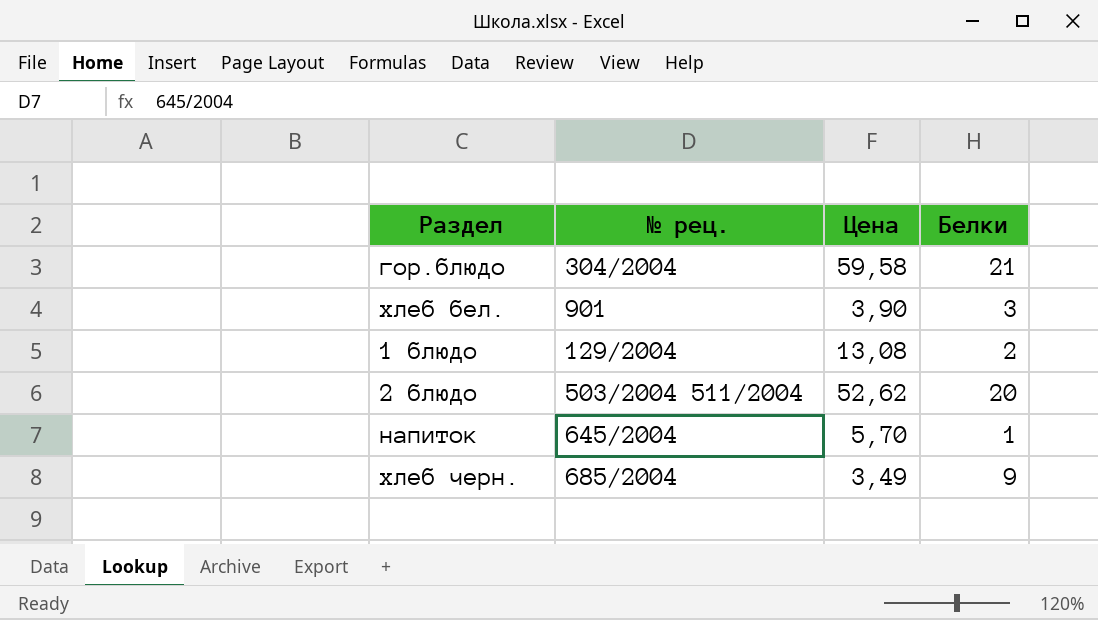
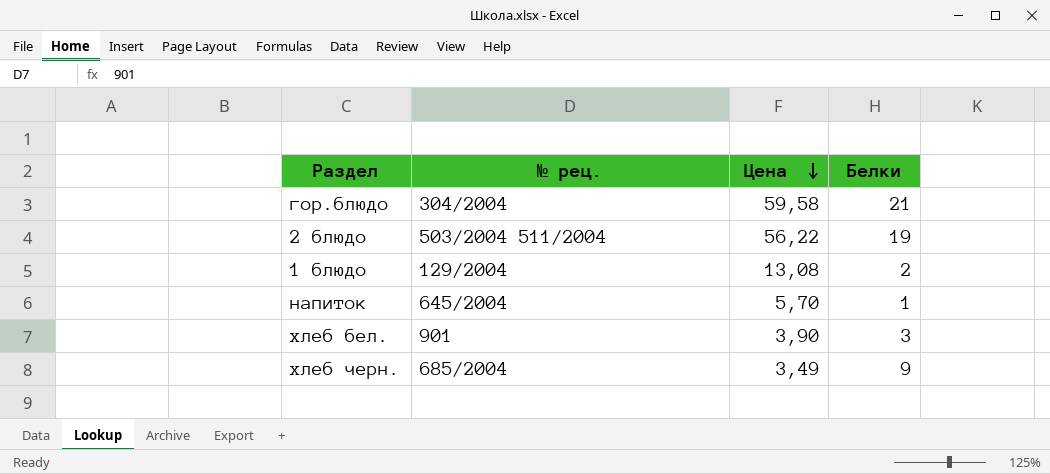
row order: none -> Цена descending
2 блюдо | Цена: 52,62 -> 56,22
2 блюдо | Белки: 20 -> 19

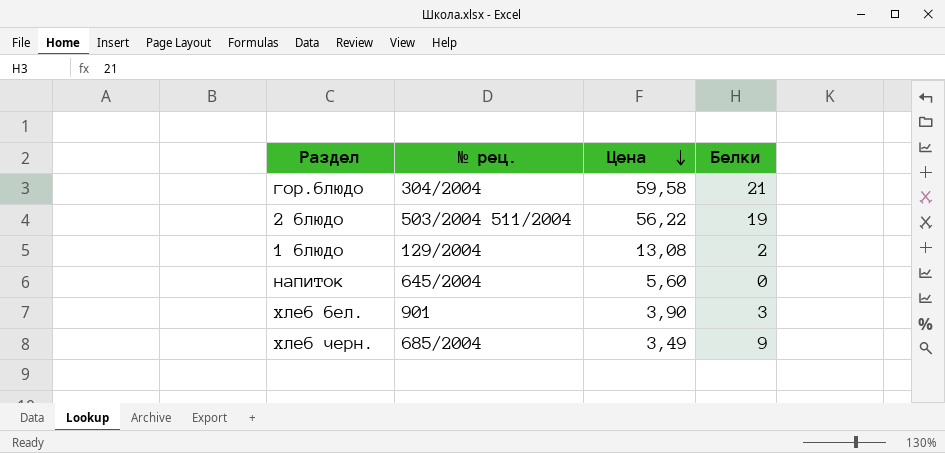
напиток | Цена: 5,70 -> 5,60
напиток | Белки: 1 -> 0

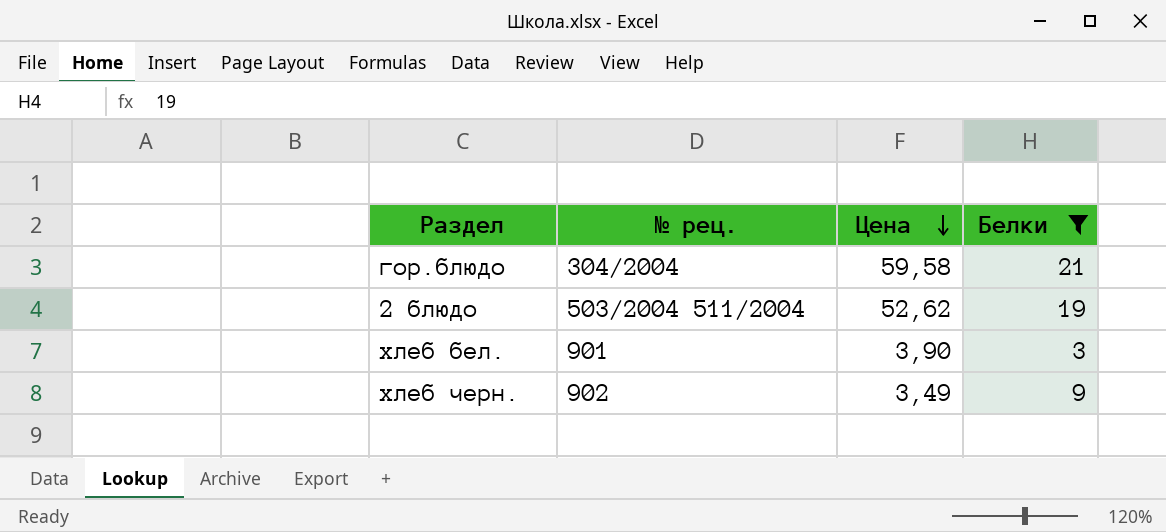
filter: none -> Белки >= 3
2 блюдо | Цена: 56,22 -> 52,62
хлеб черн. | № рец.: 685/2004 -> 902

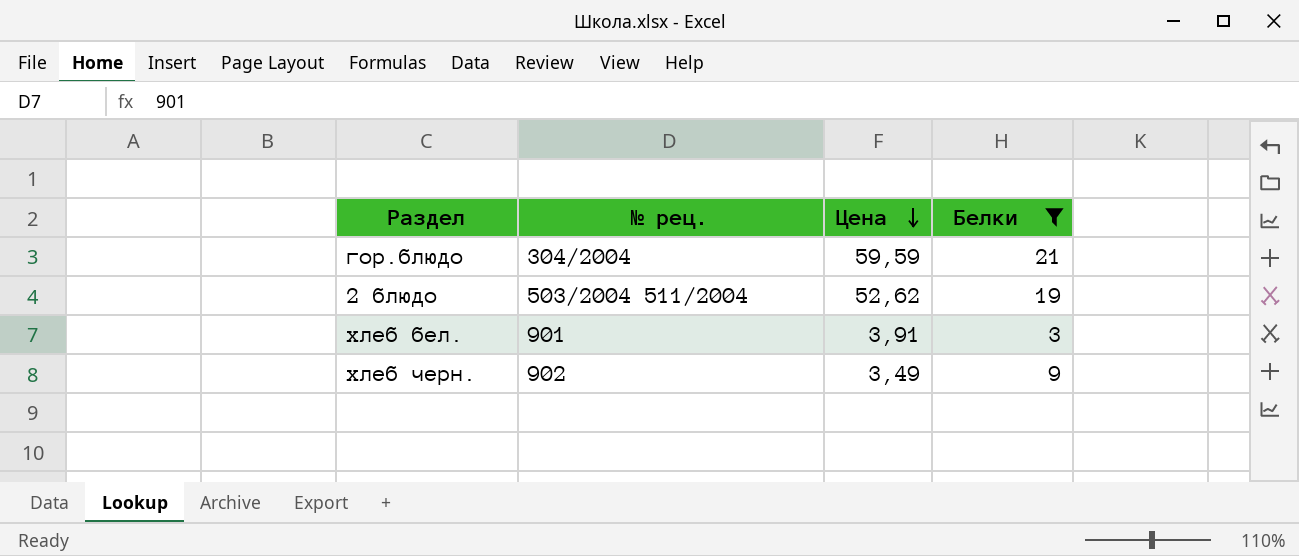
гор.блюдо | Цена: 59,58 -> 59,59
хлеб бел. | Цена: 3,90 -> 3,91

